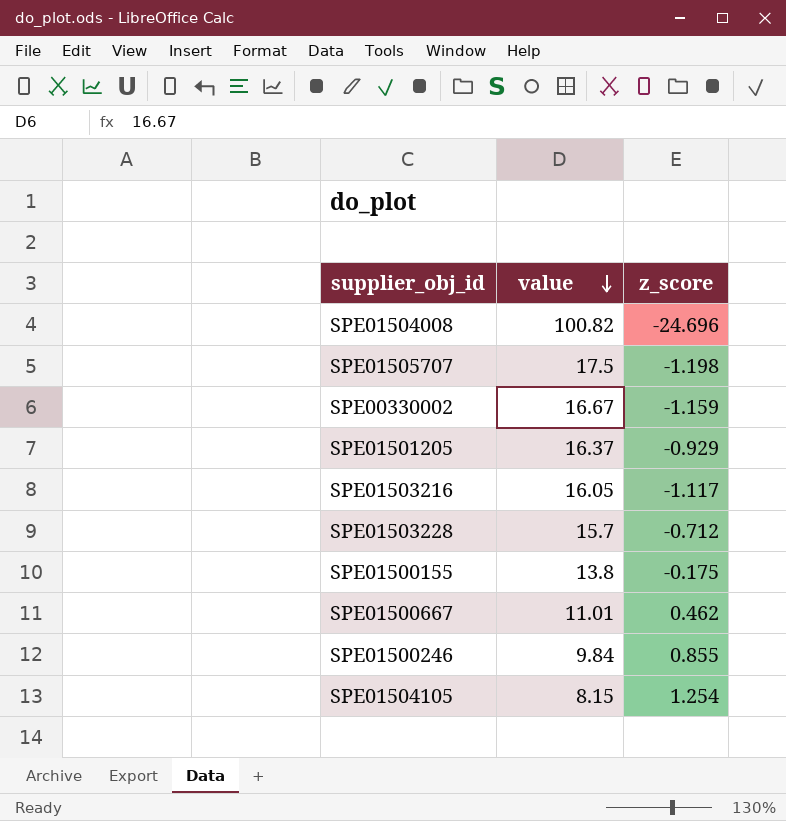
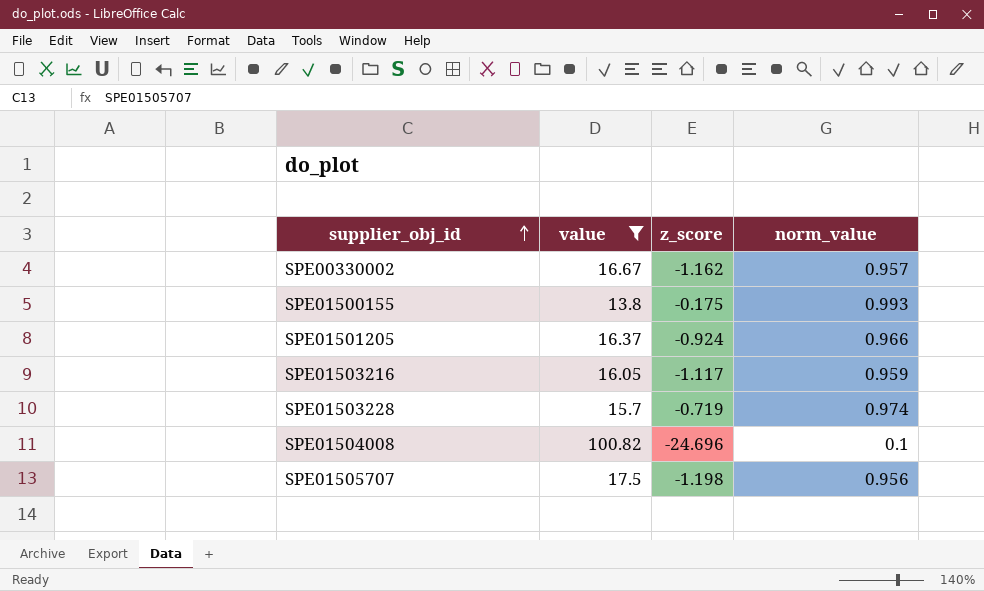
filter: none -> value >= 13.8
row order: value descending -> supplier_obj_id ascending
column norm_value | position: none -> 4
SPE00330002 | z_score: -1.159 -> -1.162
SPE01501205 | z_score: -0.929 -> -0.924
SPE01503228 | z_score: -0.712 -> -0.719

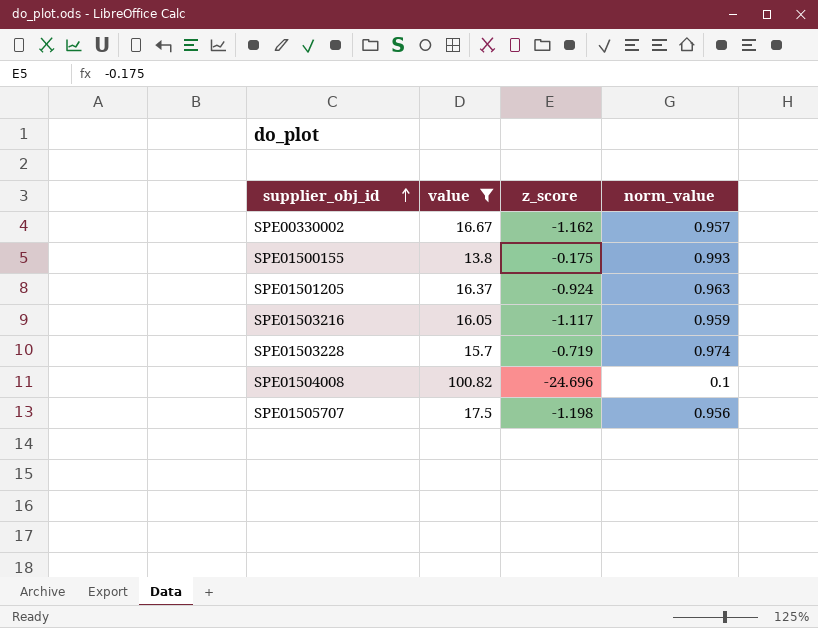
SPE01501205 | norm_value: 0.966 -> 0.963

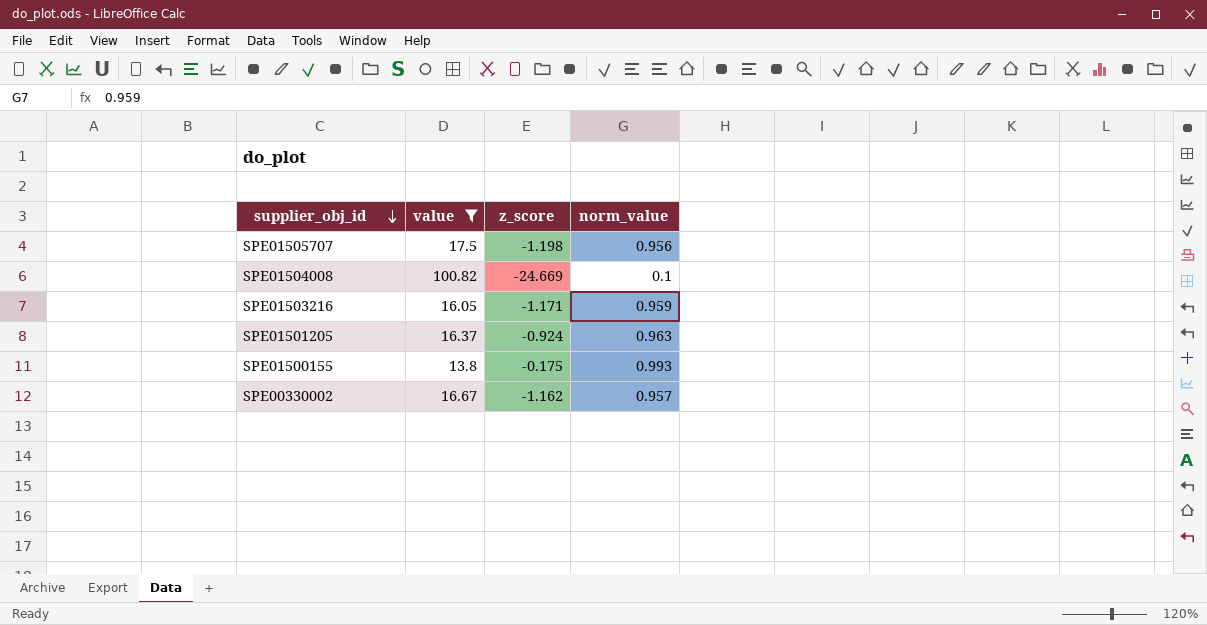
row order: supplier_obj_id ascending -> supplier_obj_id descending
row SPE01503228: 15.7 | -0.719 | 0.974 -> none
SPE01504008 | z_score: -24.696 -> -24.669
SPE01503216 | z_score: -1.117 -> -1.171

